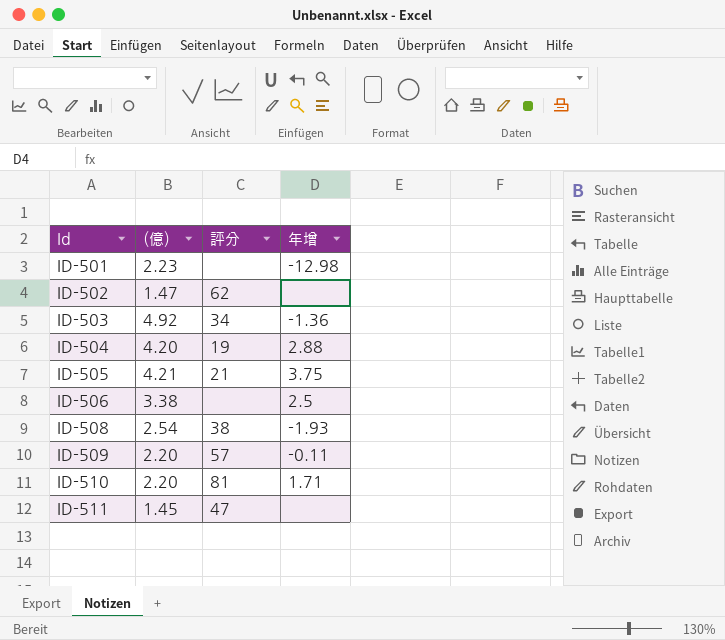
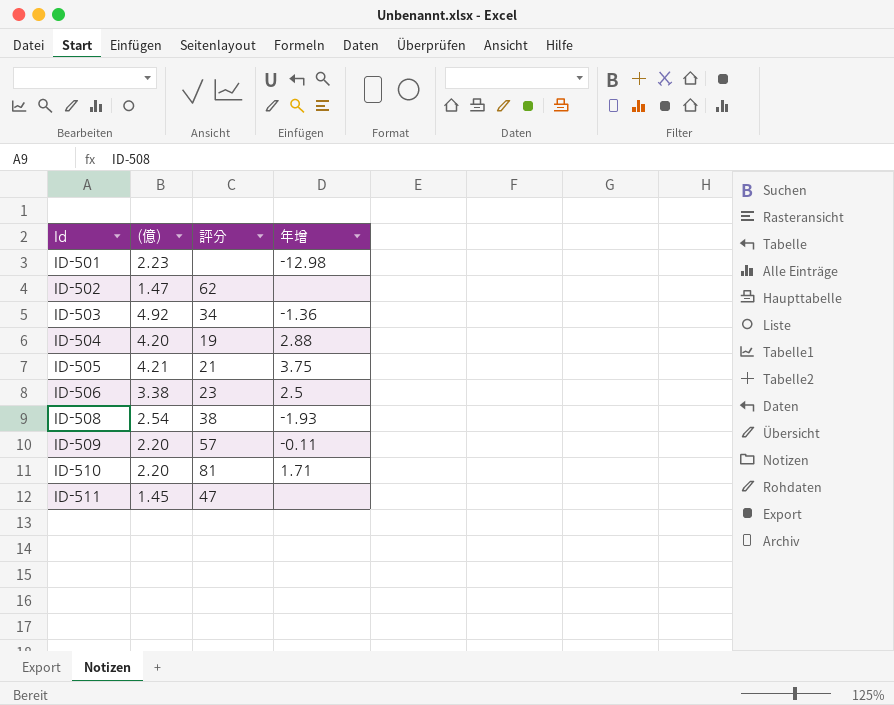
ID-506 | 評分: none -> 23

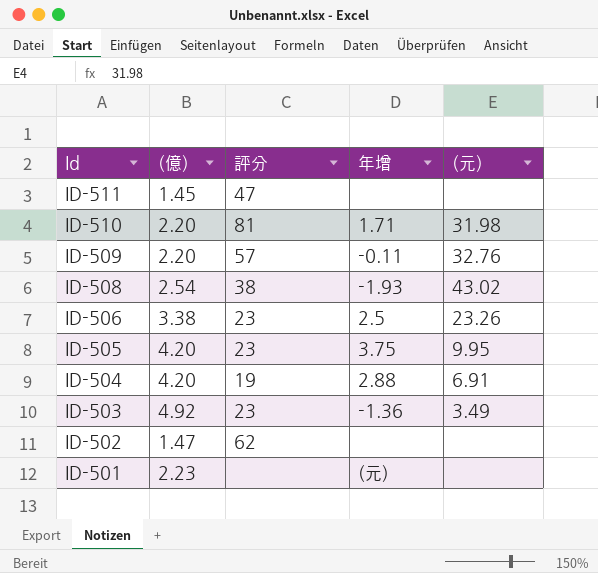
row order: Id ascending -> Id descending
column (元) | position: none -> 5
ID-505 | (億): 4.21 -> 4.20
ID-505 | 評分: 21 -> 23
ID-503 | 評分: 34 -> 23
ID-501 | 年增: -12.98 -> (元)

